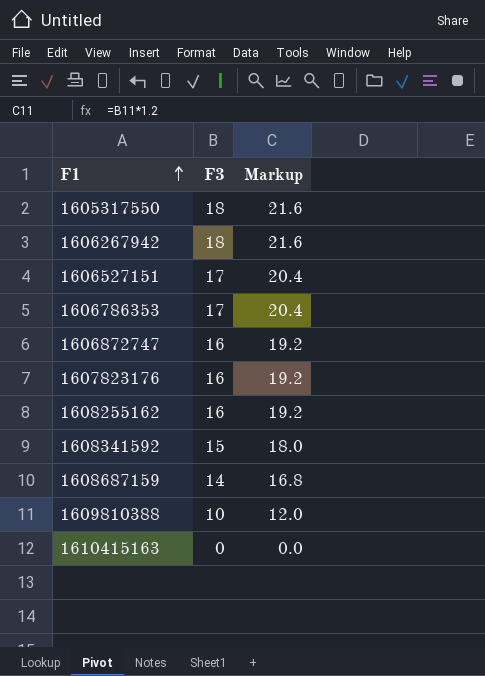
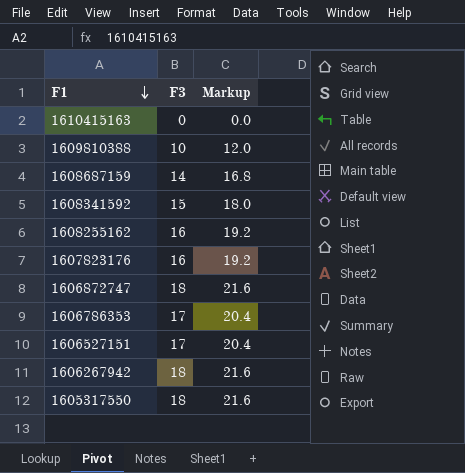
row order: F1 ascending -> F1 descending
1606872747 | F3: 16 -> 18
1606872747 | Markup: 19.2 -> 21.6

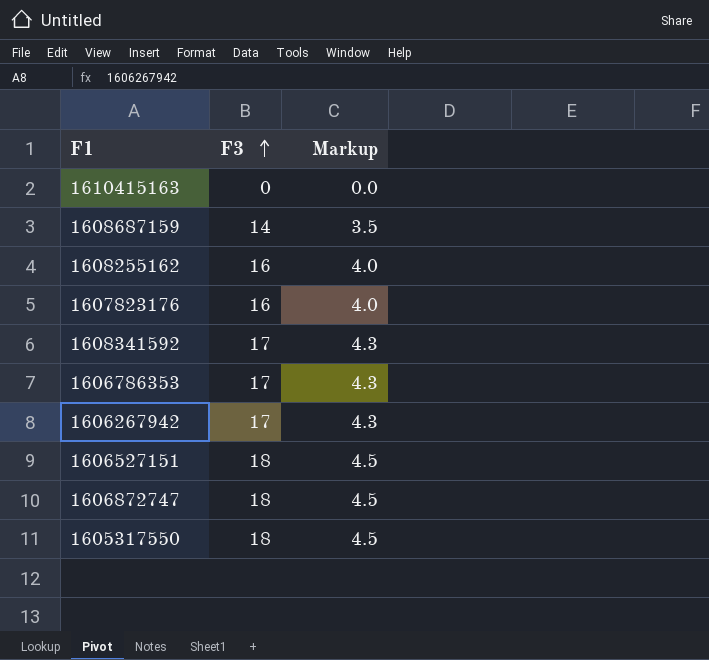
row order: F1 descending -> F3 ascending
column Markup | formula: [F3] * 1.2 -> [F3] * 0.25
row 1609810388: 10 | 12.0 -> none
1608341592 | F3: 15 -> 17
1606267942 | F3: 18 -> 17
1606527151 | F3: 17 -> 18

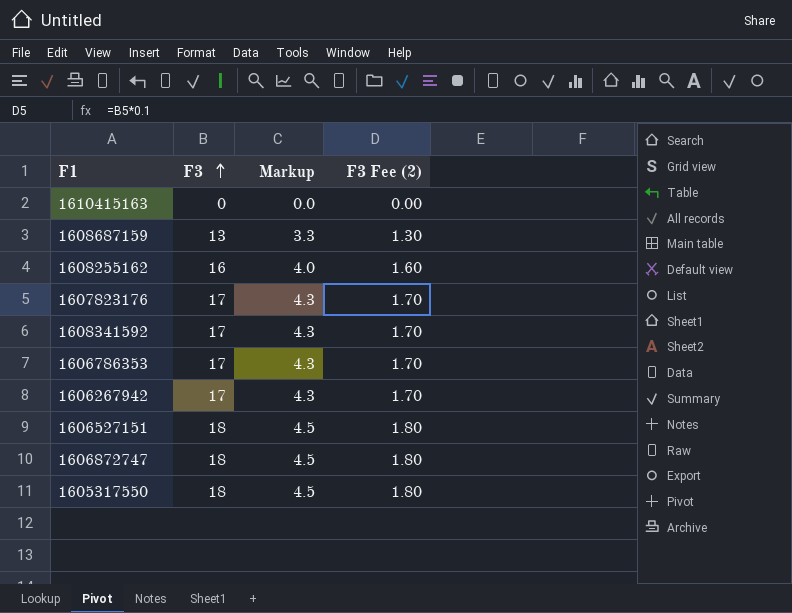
column F3 Fee (2) | formula: none -> [F3] * 0.1
1608687159 | F3: 14 -> 13
1608687159 | Markup: 3.5 -> 3.3
1607823176 | F3: 16 -> 17
1607823176 | Markup: 4.0 -> 4.3

